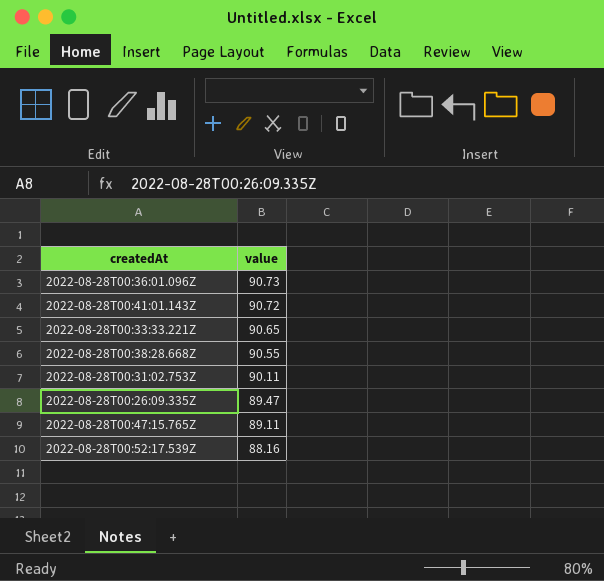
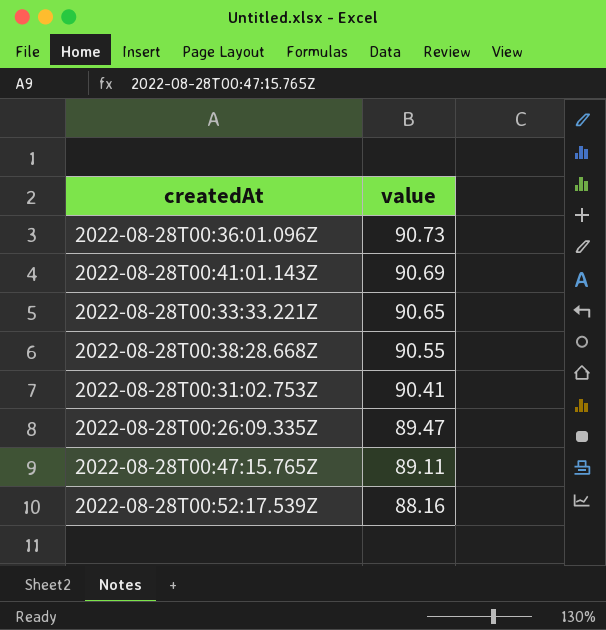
2022-08-28T00:41:01.143Z | value: 90.72 -> 90.69
2022-08-28T00:31:02.753Z | value: 90.11 -> 90.41

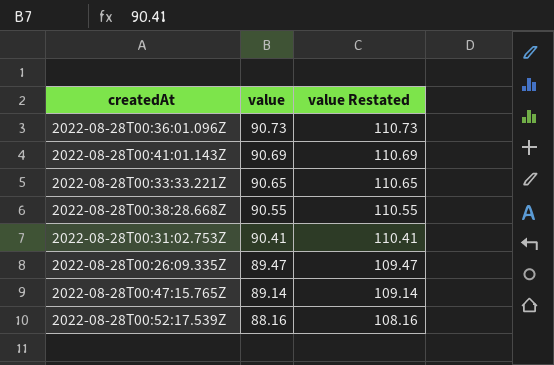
column value Restated | formula: none -> [value] + 20
2022-08-28T00:47:15.765Z | value: 89.11 -> 89.14

